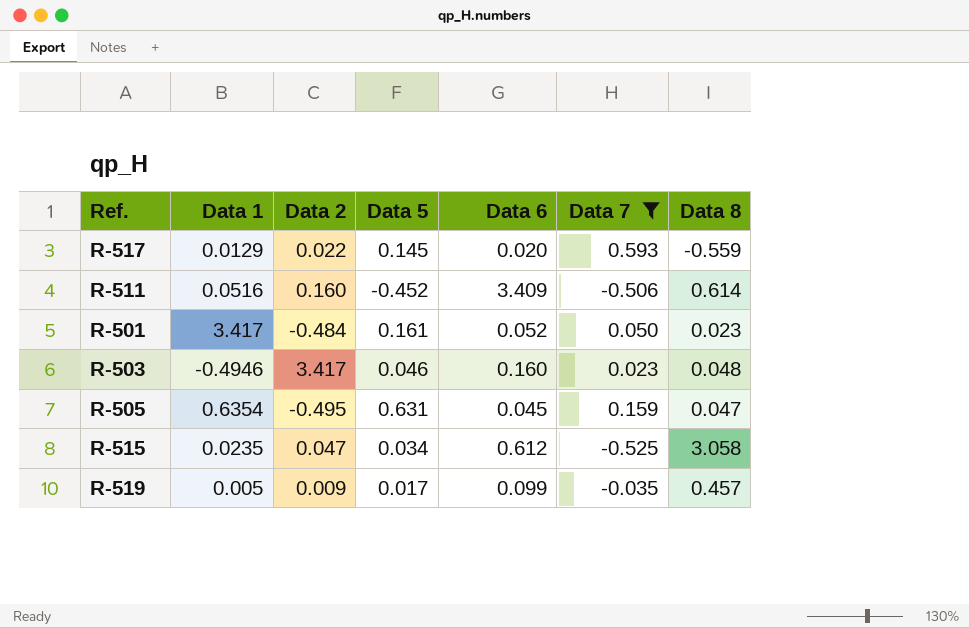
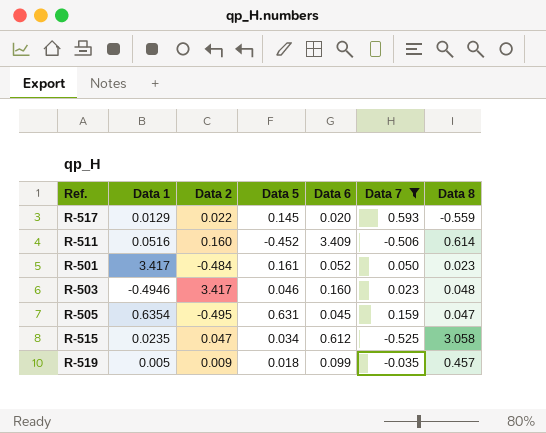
R-519 | Data 5: 0.017 -> 0.018

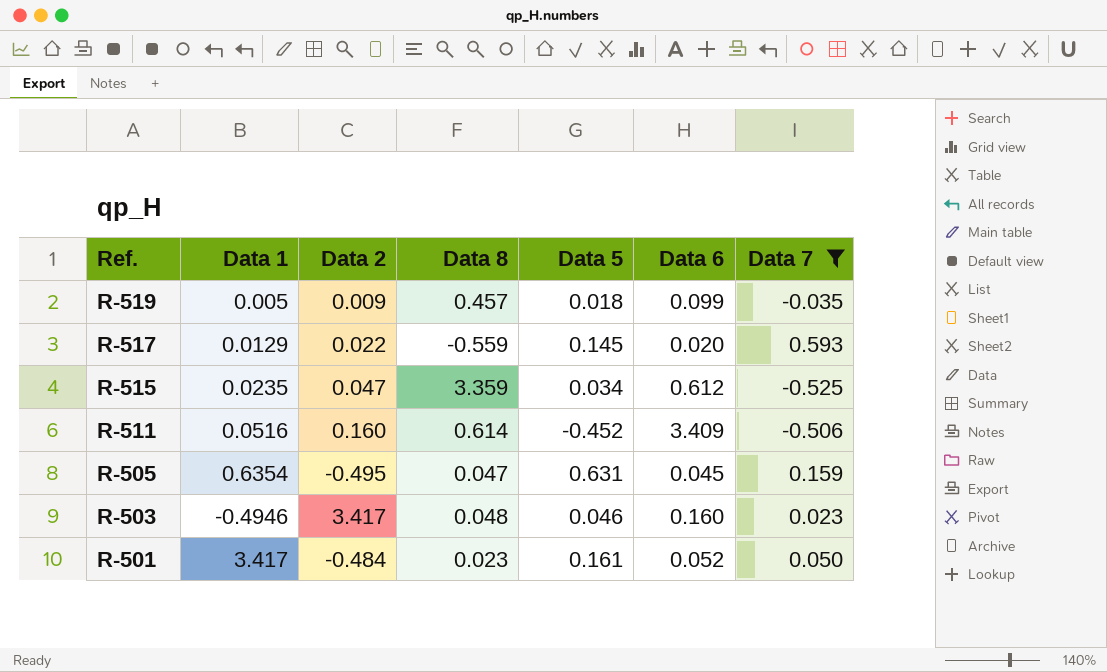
row order: none -> Ref. descending
column Data 8 | position: 7 -> 4
R-515 | Data 8: 3.058 -> 3.359

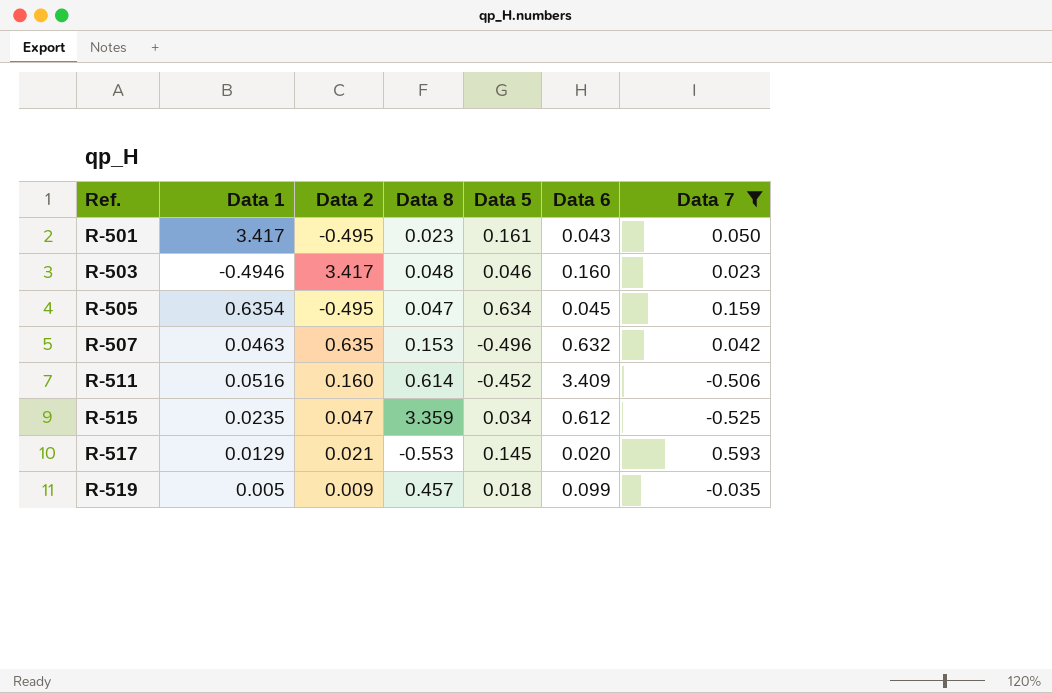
row order: Ref. descending -> Ref. ascending
R-501 | Data 2: -0.484 -> -0.495
R-501 | Data 6: 0.052 -> 0.043
R-505 | Data 5: 0.631 -> 0.634
row R-507: none -> 0.0463 | 0.635 | 0.153 | -0.496 | 0.632 | 0.042
R-517 | Data 2: 0.022 -> 0.021
R-517 | Data 8: -0.559 -> -0.553

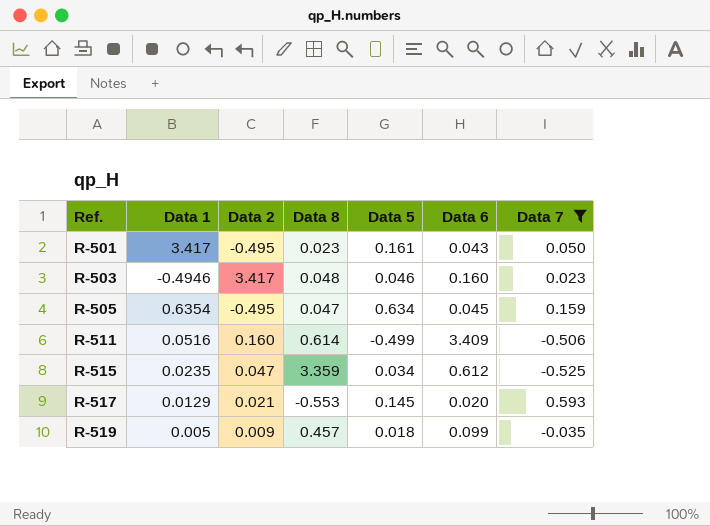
row R-507: 0.0463 | 0.635 | 0.153 | -0.496 | 0.632 | 0.042 -> none
R-511 | Data 5: -0.452 -> -0.499

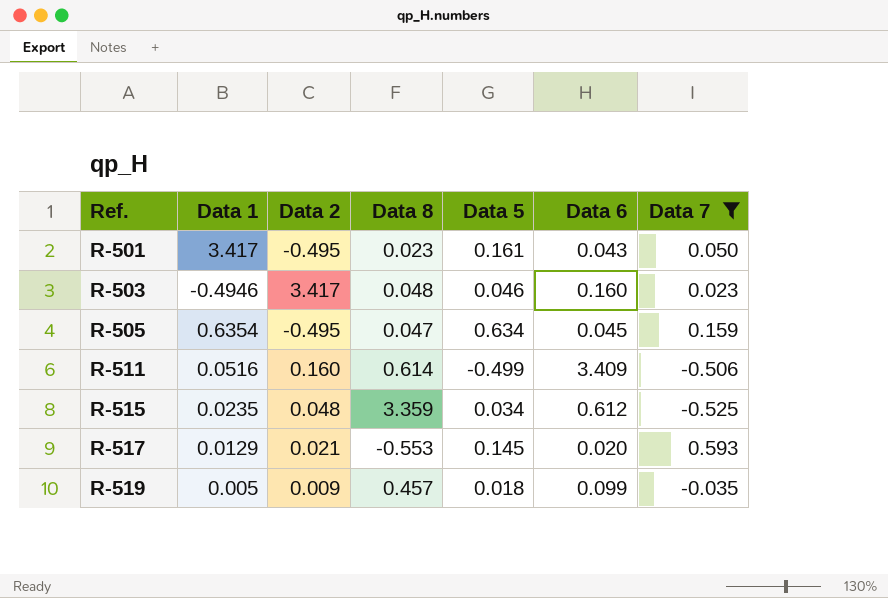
R-515 | Data 2: 0.047 -> 0.048

